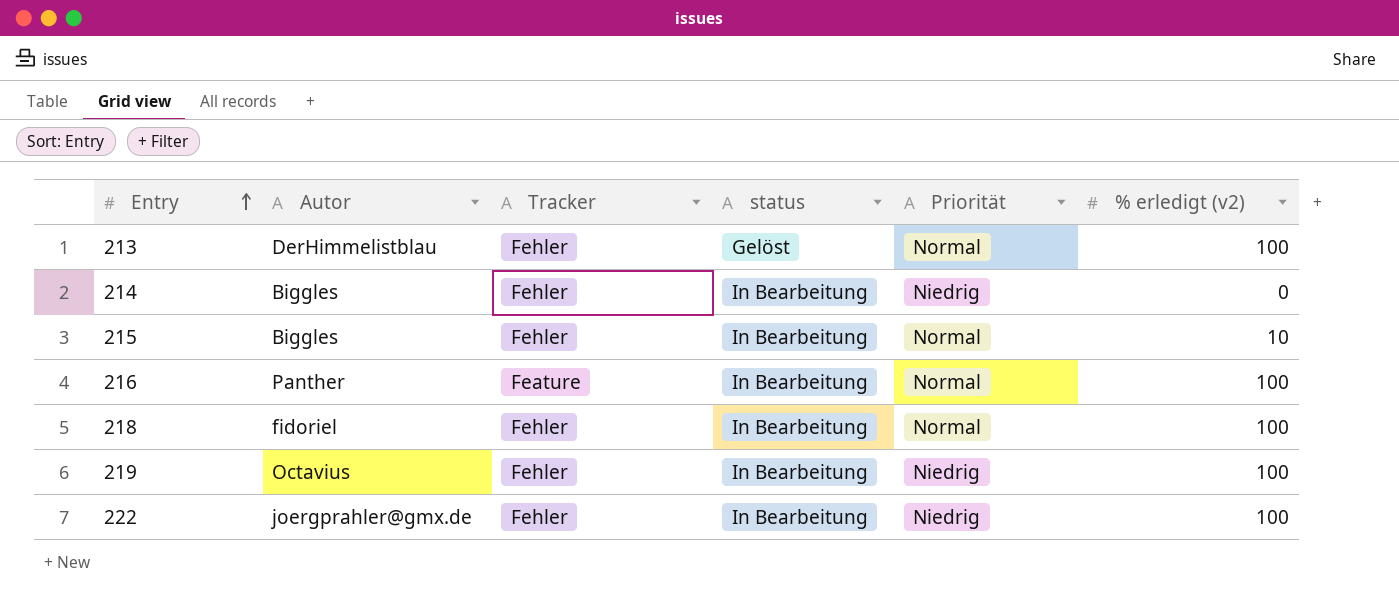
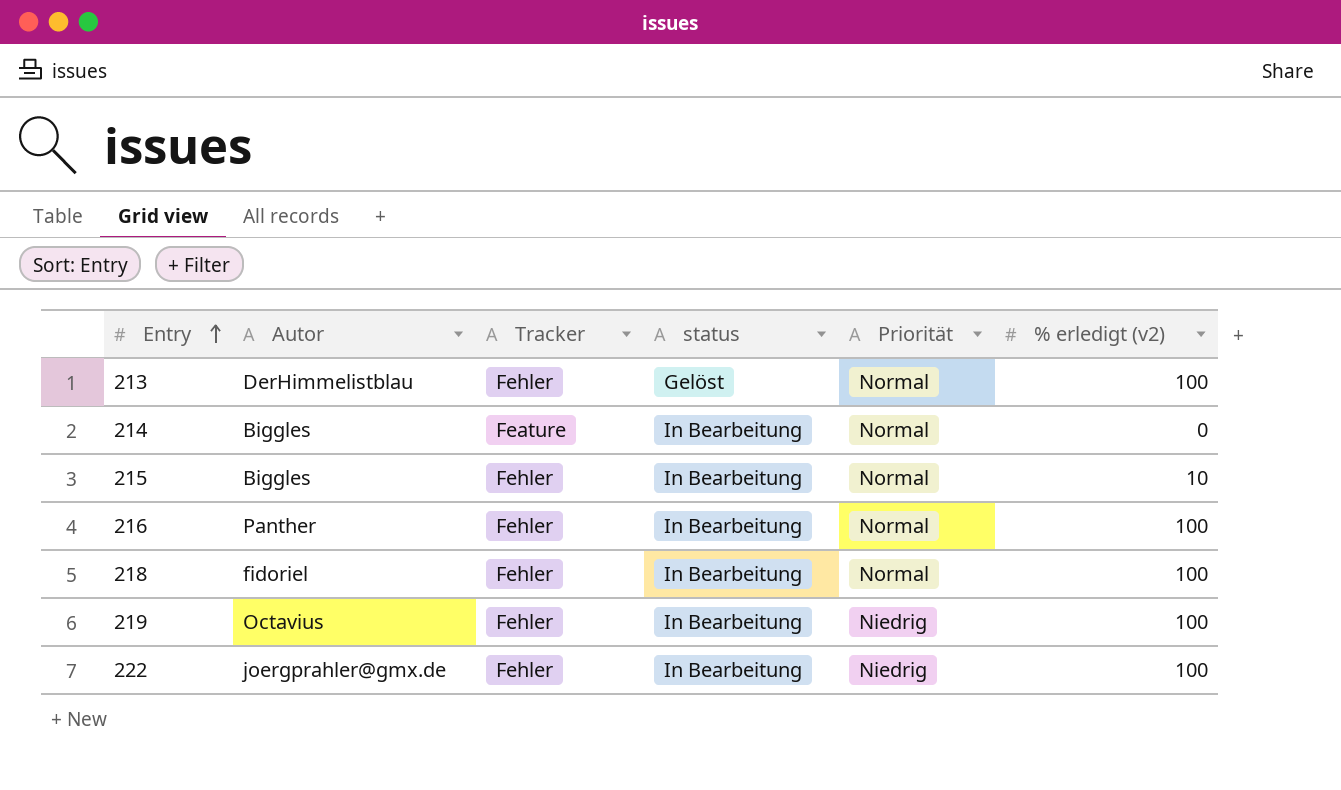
214 | Tracker: Fehler -> Feature
214 | Priorität: Niedrig -> Normal
216 | Tracker: Feature -> Fehler

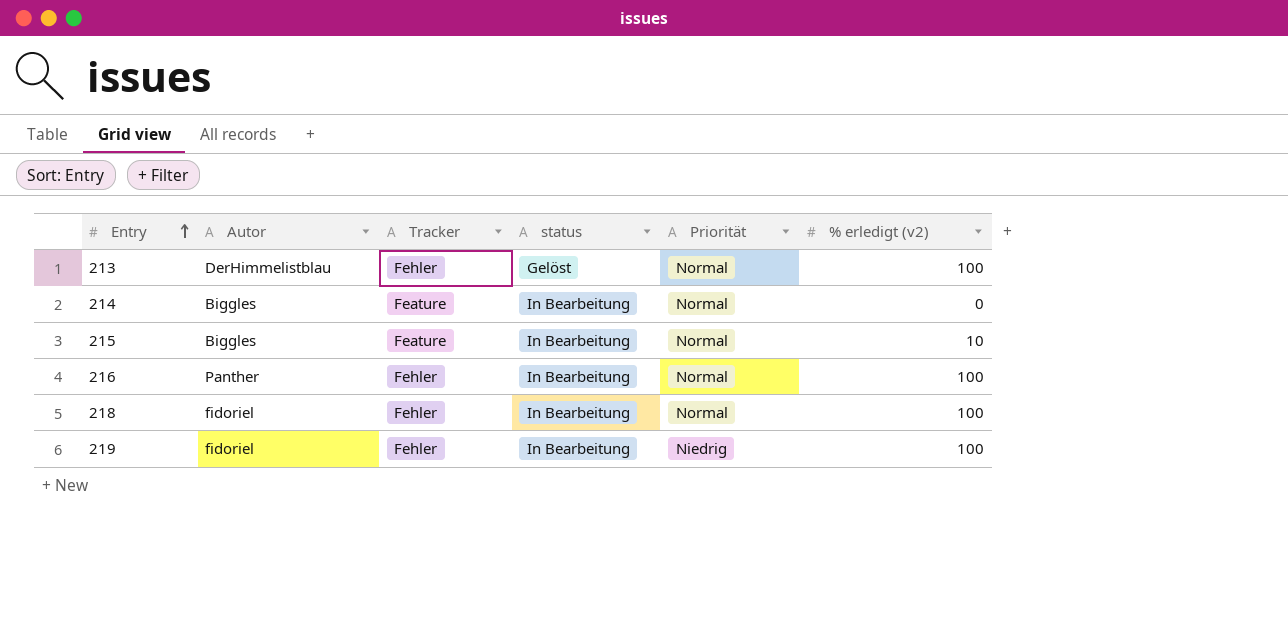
row 222: joergprahler@gmx.de | Fehler | In Bearbeitung | Niedrig | 100 -> none
215 | Tracker: Fehler -> Feature
219 | Autor: Octavius -> fidoriel

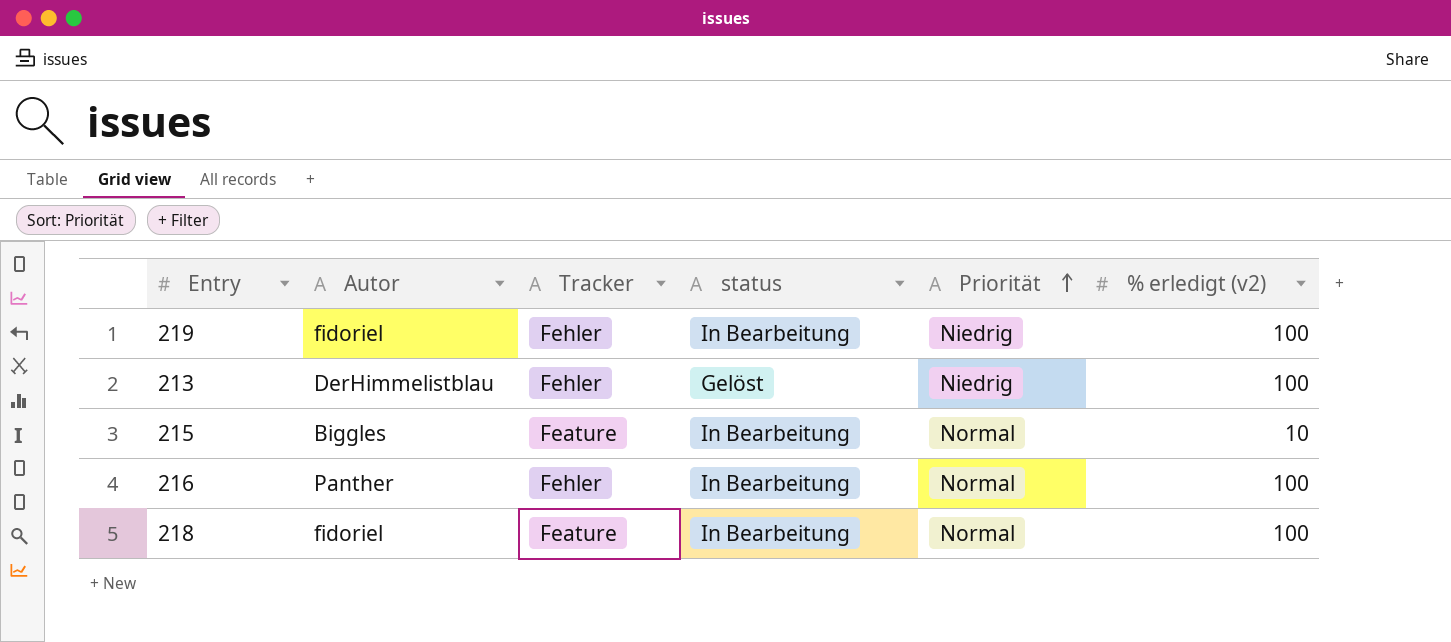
row order: Entry ascending -> Priorität ascending
row 214: Biggles | Feature | In Bearbeitung | Normal | 0 -> none
213 | Priorität: Normal -> Niedrig
218 | Tracker: Fehler -> Feature

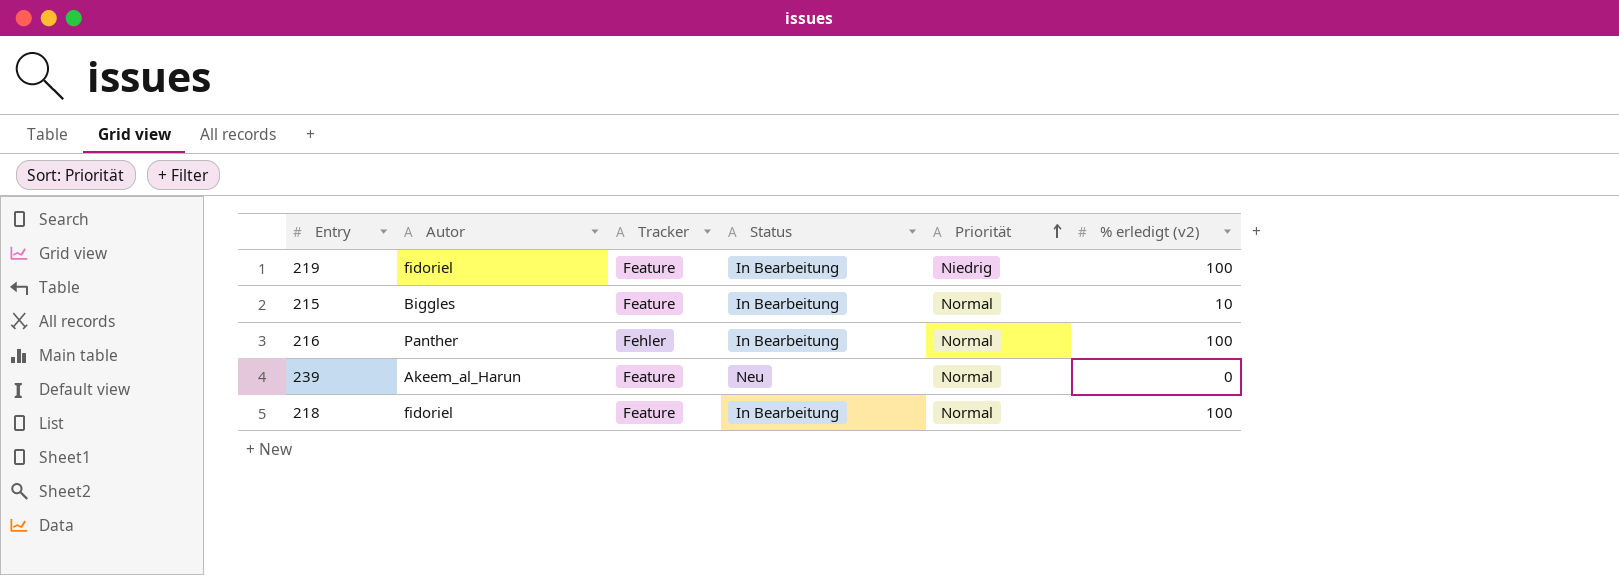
column name: status -> Status
row 213: DerHimmelistblau | Fehler | Gelöst | Niedrig | 100 -> none
219 | Tracker: Fehler -> Feature
row 239: none -> Akeem_al_Harun | Feature | Neu | Normal | 0

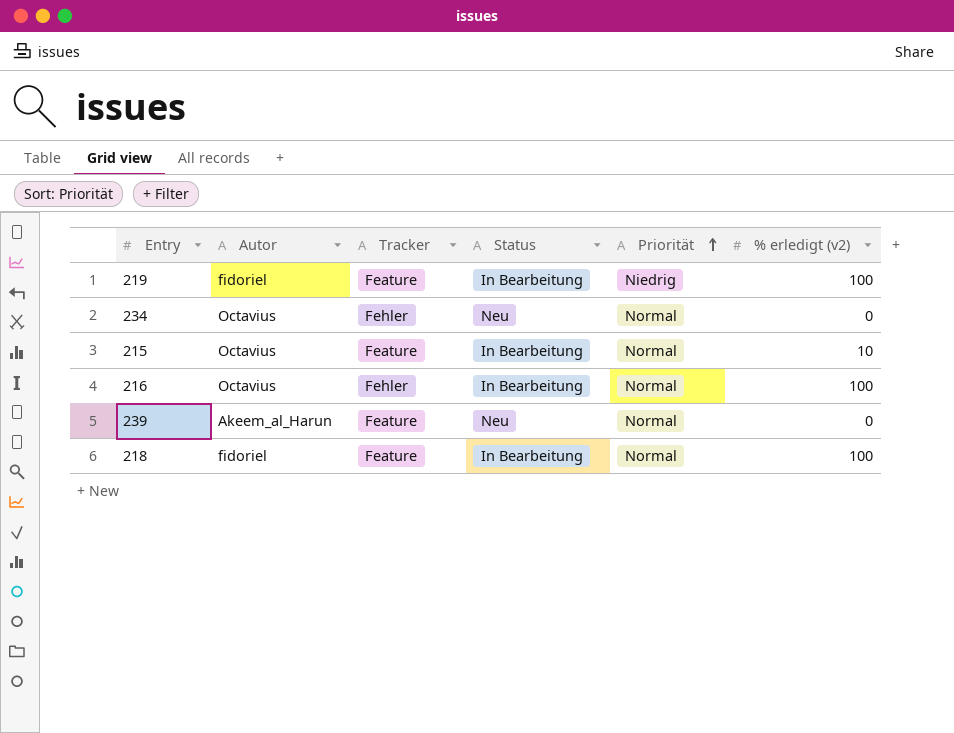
row 234: none -> Octavius | Fehler | Neu | Normal | 0
215 | Autor: Biggles -> Octavius
216 | Autor: Panther -> Octavius

